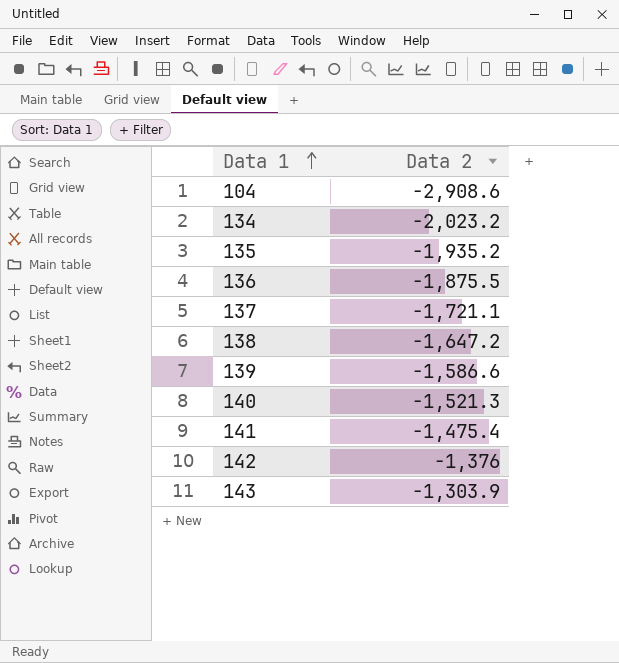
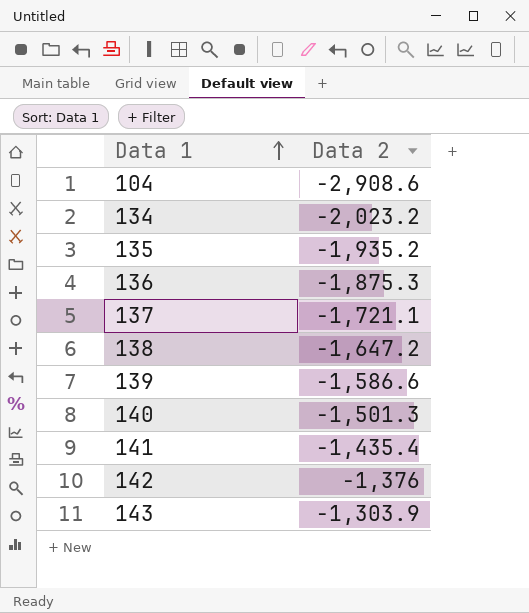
136 | Data 2: -1,875.5 -> -1,875.3
140 | Data 2: -1,521.3 -> -1,501.3
141 | Data 2: -1,475.4 -> -1,435.4

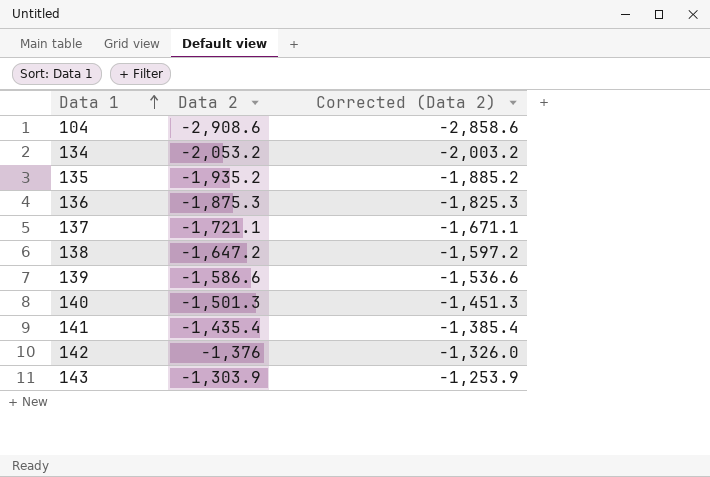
column Corrected (Data 2) | formula: none -> [Data 2] + 50
134 | Data 2: -2,023.2 -> -2,053.2

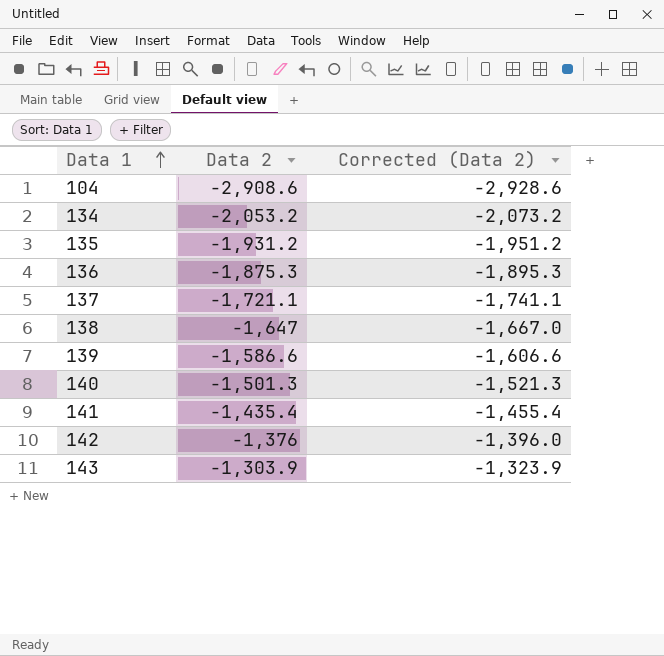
column Corrected (Data 2) | formula: [Data 2] + 50 -> [Data 2] - 20
135 | Data 2: -1,935.2 -> -1,931.2
138 | Data 2: -1,647.2 -> -1,647

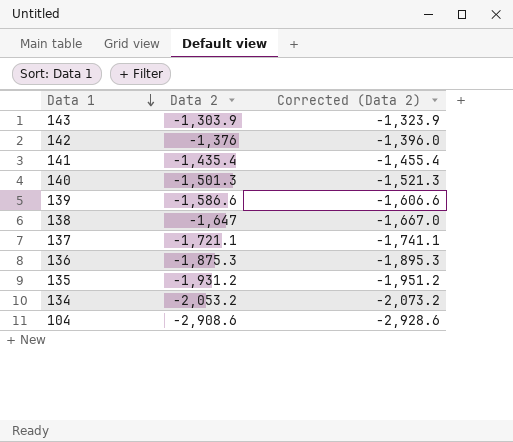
row order: Data 1 ascending -> Data 1 descending

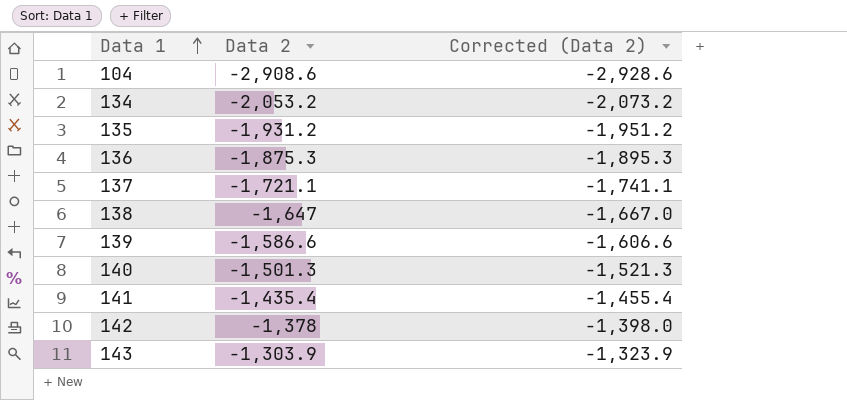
row order: Data 1 descending -> Data 1 ascending
142 | Data 2: -1,376 -> -1,378
142 | Corrected (Data 2): -1,396.0 -> -1,398.0

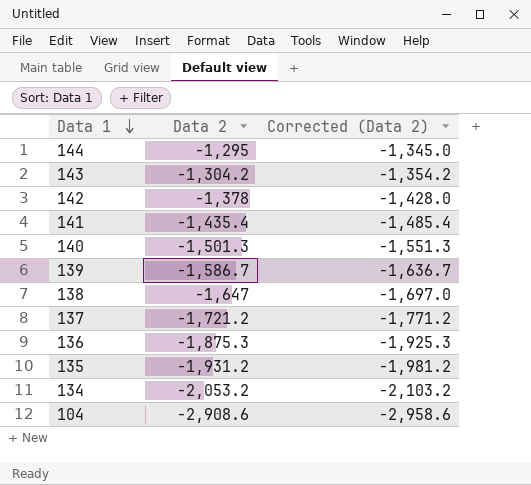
row order: Data 1 ascending -> Data 1 descending
column Corrected (Data 2) | formula: [Data 2] - 20 -> [Data 2] - 50
row 144: none -> -1,295 | -1,345.0
143 | Data 2: -1,303.9 -> -1,304.2
139 | Data 2: -1,586.6 -> -1,586.7
137 | Data 2: -1,721.1 -> -1,721.2

